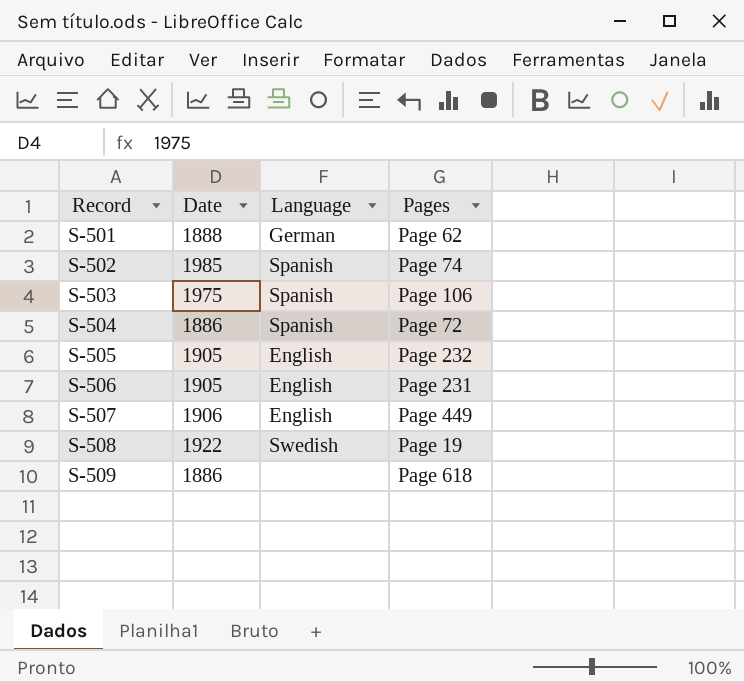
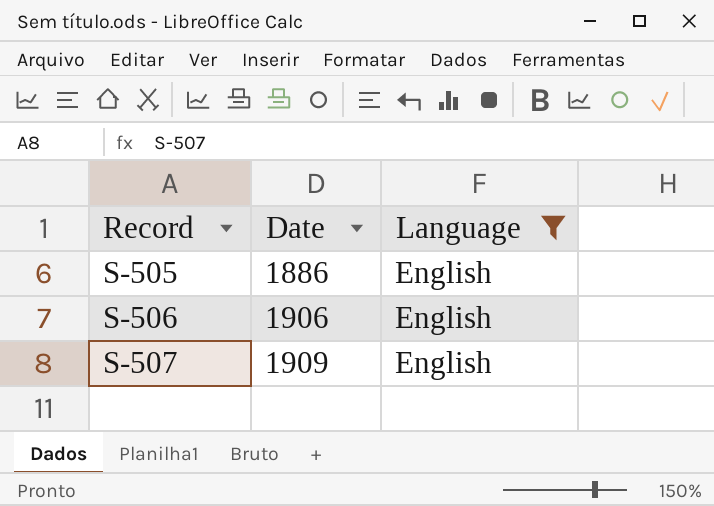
filter: none -> Language = English
column Pages | position: 4 -> none
S-505 | Date: 1905 -> 1886
S-506 | Date: 1905 -> 1906
S-507 | Date: 1906 -> 1909

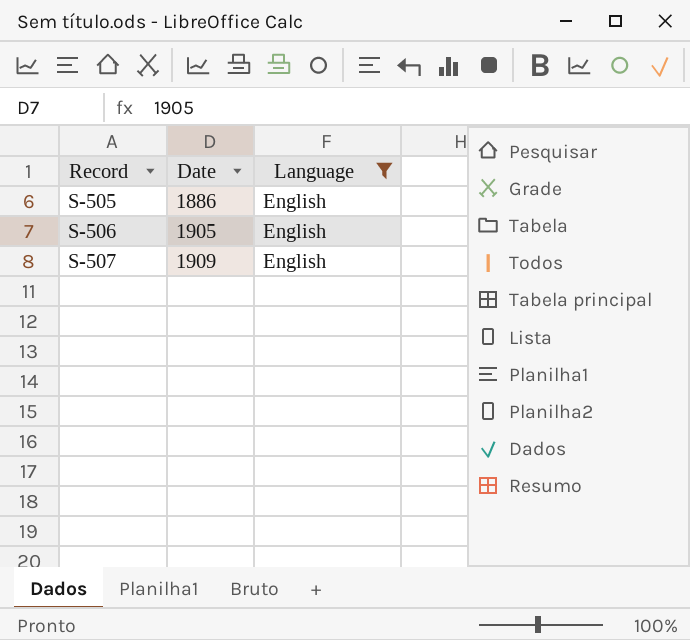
S-506 | Date: 1906 -> 1905

